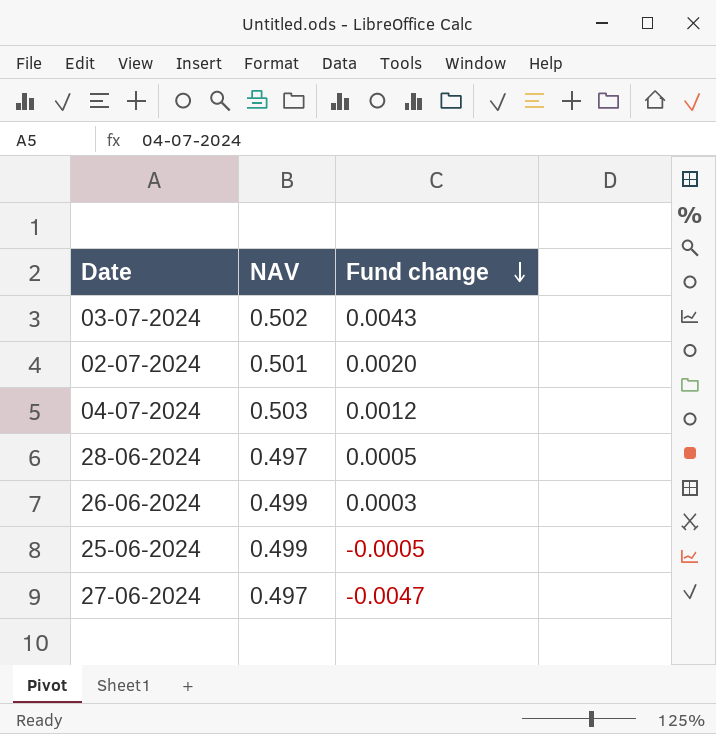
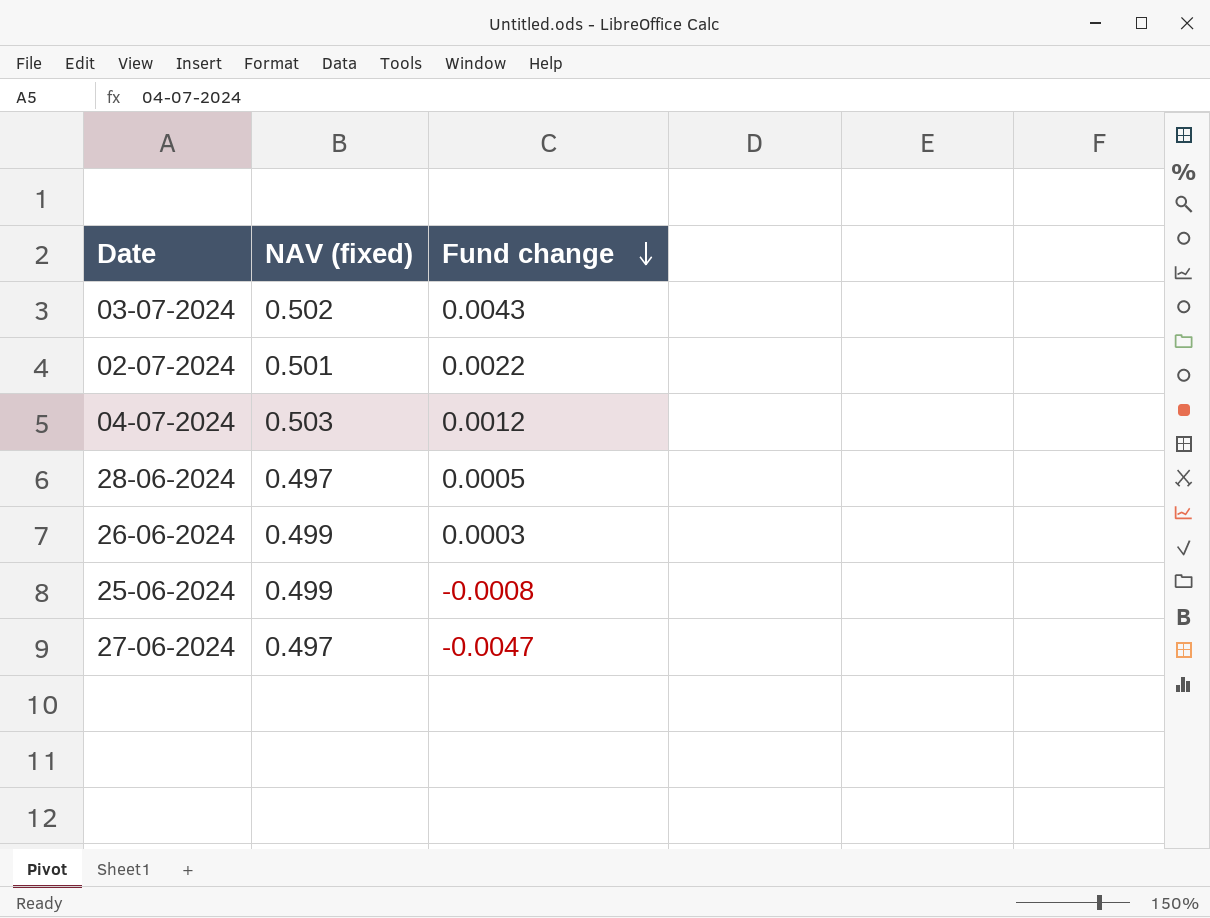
column name: NAV -> NAV (fixed)
02-07-2024 | Fund change: 0.0020 -> 0.0022
25-06-2024 | Fund change: -0.0005 -> -0.0008

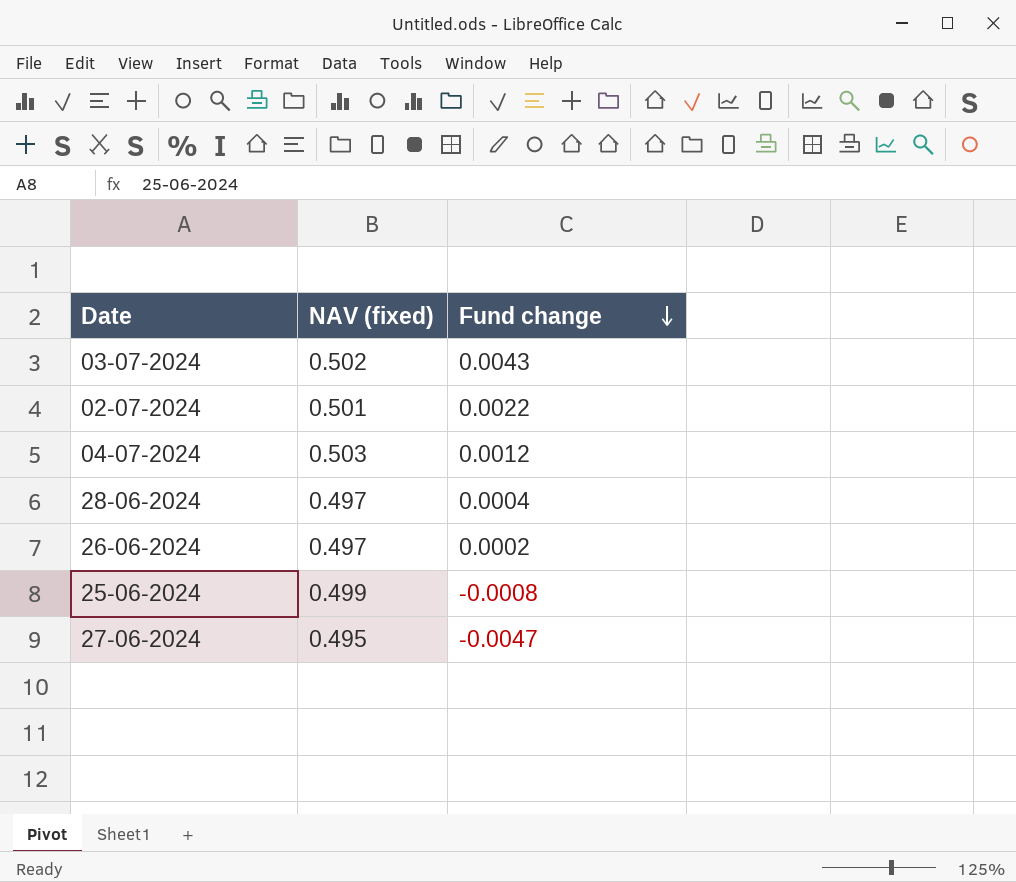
28-06-2024 | Fund change: 0.0005 -> 0.0004
26-06-2024 | NAV (fixed): 0.499 -> 0.497
26-06-2024 | Fund change: 0.0003 -> 0.0002
27-06-2024 | NAV (fixed): 0.497 -> 0.495

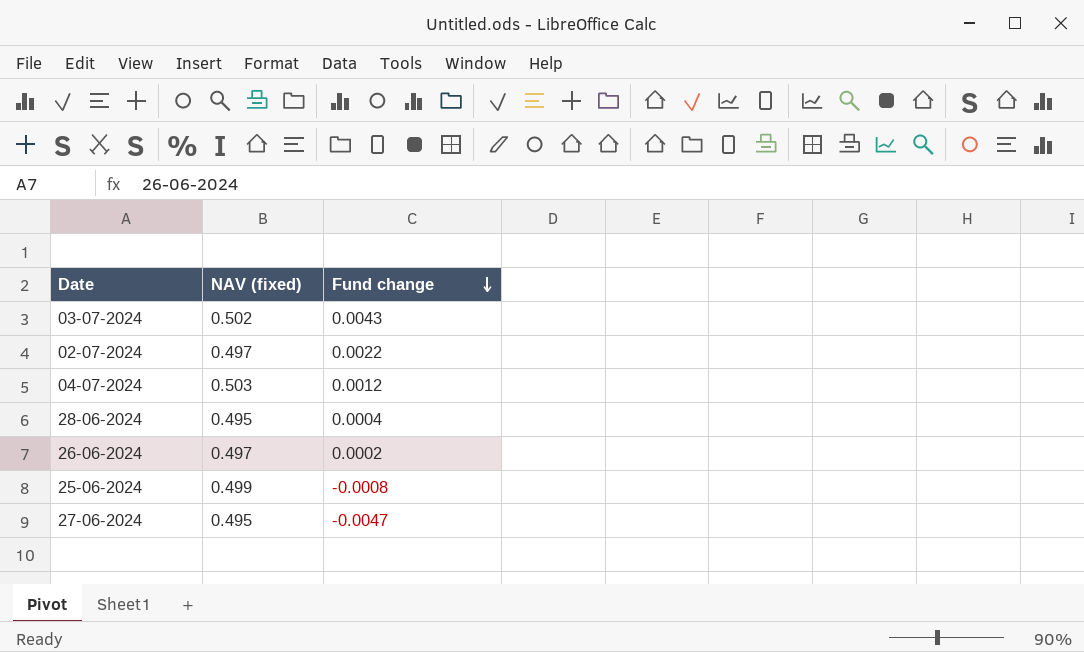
02-07-2024 | NAV (fixed): 0.501 -> 0.497
28-06-2024 | NAV (fixed): 0.497 -> 0.495

